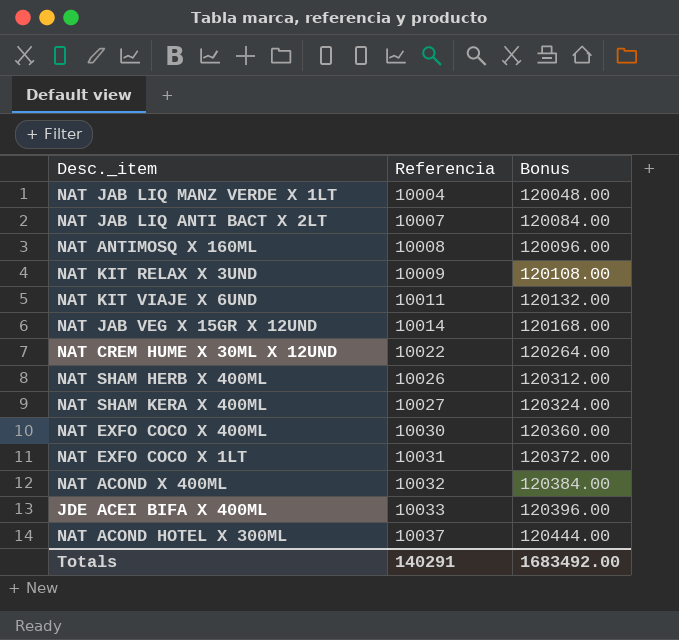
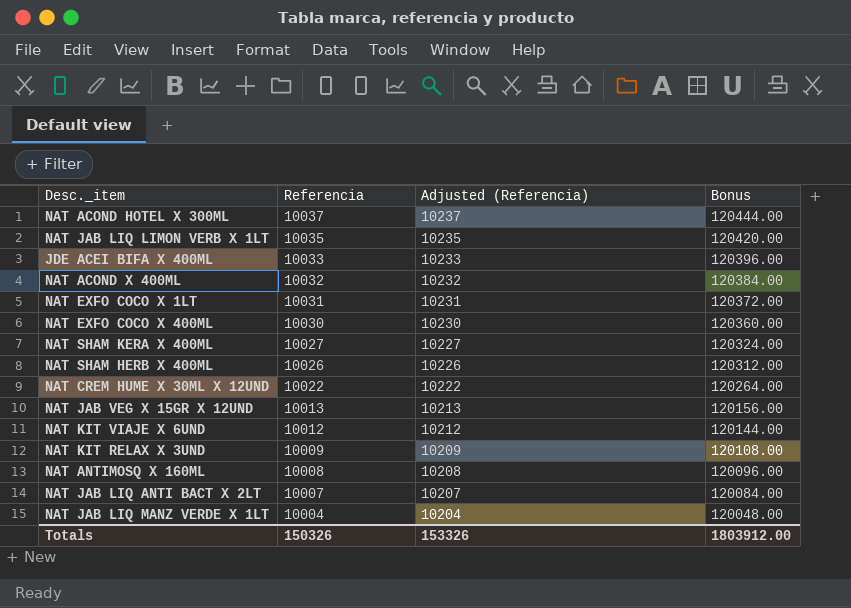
row order: Referencia ascending -> Referencia descending
column Adjusted (Referencia) | formula: none -> [Referencia] + 200
row NAT JAB LIQ LIMON VERB X 1LT: none -> 10035 | 10235 | 120420.00
NAT JAB VEG X 15GR X 12UND | Referencia: 10014 -> 10013
NAT JAB VEG X 15GR X 12UND | Bonus: 120168.00 -> 120156.00
NAT KIT VIAJE X 6UND | Referencia: 10011 -> 10012
NAT KIT VIAJE X 6UND | Bonus: 120132.00 -> 120144.00
Totals | Referencia: 140291 -> 150326
Totals | Bonus: 1683492.00 -> 1803912.00

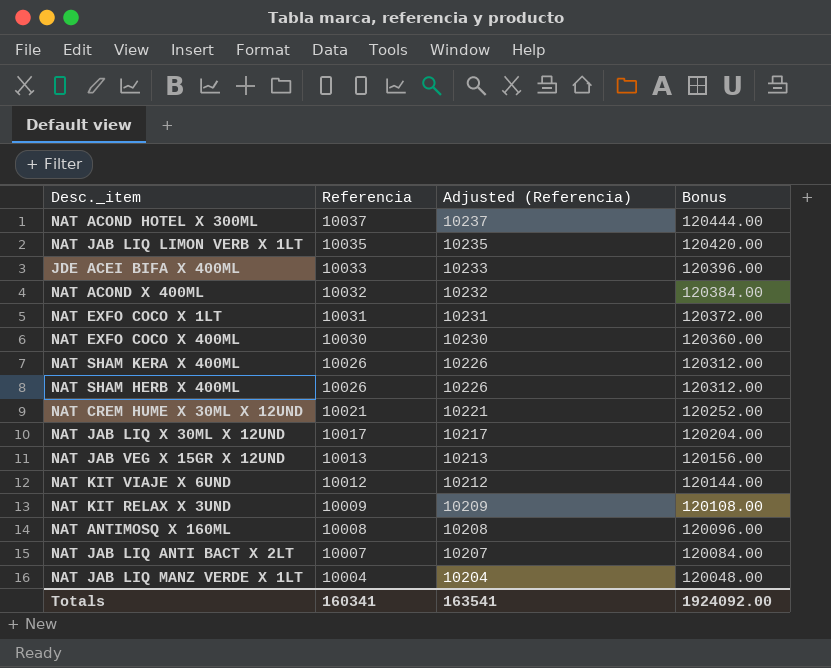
NAT SHAM KERA X 400ML | Referencia: 10027 -> 10026
NAT SHAM KERA X 400ML | Adjusted (Referencia): 10227 -> 10226
NAT SHAM KERA X 400ML | Bonus: 120324.00 -> 120312.00
NAT CREM HUME X 30ML X 12UND | Referencia: 10022 -> 10021
NAT CREM HUME X 30ML X 12UND | Adjusted (Referencia): 10222 -> 10221
NAT CREM HUME X 30ML X 12UND | Bonus: 120264.00 -> 120252.00
row NAT JAB LIQ X 30ML X 12UND: none -> 10017 | 10217 | 120204.00
Totals | Referencia: 150326 -> 160341
Totals | Adjusted (Referencia): 153326 -> 163541
Totals | Bonus: 1803912.00 -> 1924092.00

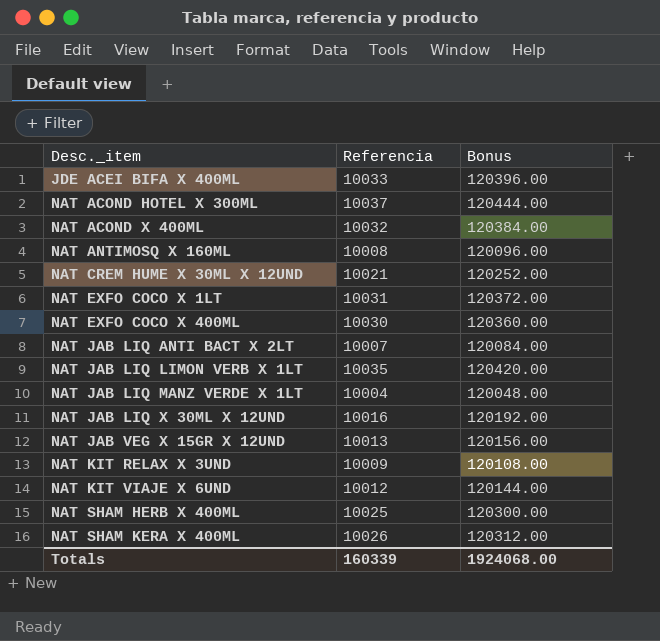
row order: Referencia descending -> Desc._item ascending
column Adjusted (Referencia) | formula: [Referencia] + 200 -> none
NAT JAB LIQ X 30ML X 12UND | Referencia: 10017 -> 10016
NAT JAB LIQ X 30ML X 12UND | Bonus: 120204.00 -> 120192.00
NAT SHAM HERB X 400ML | Referencia: 10026 -> 10025
NAT SHAM HERB X 400ML | Bonus: 120312.00 -> 120300.00
Totals | Referencia: 160341 -> 160339
Totals | Bonus: 1924092.00 -> 1924068.00

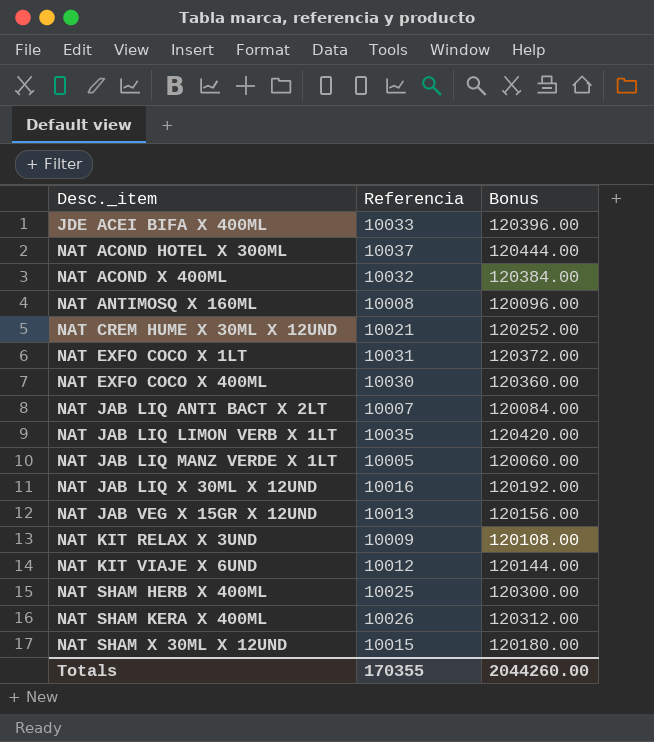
NAT JAB LIQ MANZ VERDE X 1LT | Referencia: 10004 -> 10005
NAT JAB LIQ MANZ VERDE X 1LT | Bonus: 120048.00 -> 120060.00
row NAT SHAM X 30ML X 12UND: none -> 10015 | 120180.00
Totals | Referencia: 160339 -> 170355
Totals | Bonus: 1924068.00 -> 2044260.00

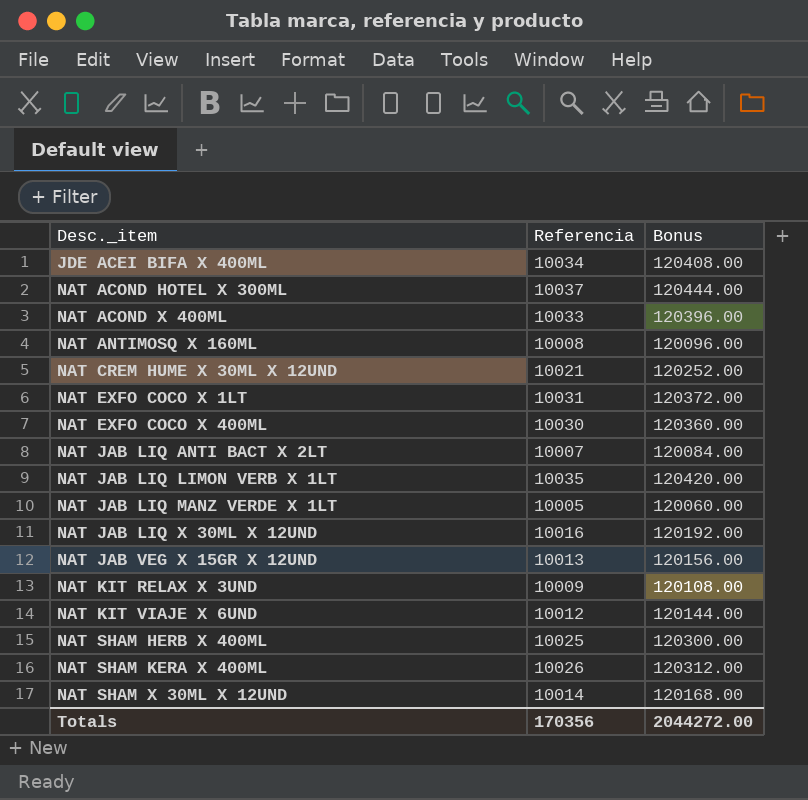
JDE ACEI BIFA X 400ML | Referencia: 10033 -> 10034
JDE ACEI BIFA X 400ML | Bonus: 120396.00 -> 120408.00
NAT ACOND X 400ML | Referencia: 10032 -> 10033
NAT ACOND X 400ML | Bonus: 120384.00 -> 120396.00
NAT SHAM X 30ML X 12UND | Referencia: 10015 -> 10014
NAT SHAM X 30ML X 12UND | Bonus: 120180.00 -> 120168.00
Totals | Referencia: 170355 -> 170356
Totals | Bonus: 2044260.00 -> 2044272.00

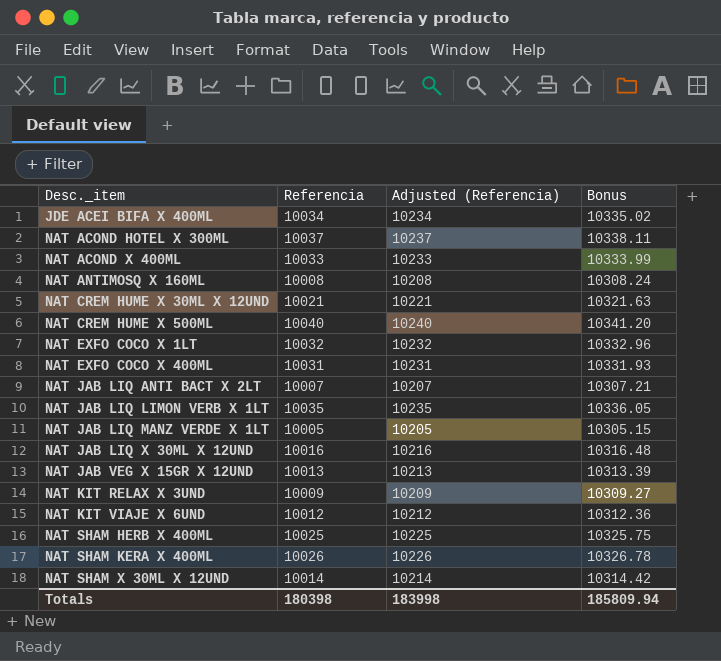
column Adjusted (Referencia) | formula: none -> [Referencia] + 200
column Bonus | formula: [Referencia] * 12 -> [Referencia] * 1.03
row NAT CREM HUME X 500ML: none -> 10040 | 10240 | 10341.20
NAT EXFO COCO X 1LT | Referencia: 10031 -> 10032
NAT EXFO COCO X 400ML | Referencia: 10030 -> 10031
Totals | Referencia: 170356 -> 180398
Totals | Bonus: 2044272.00 -> 185809.94

